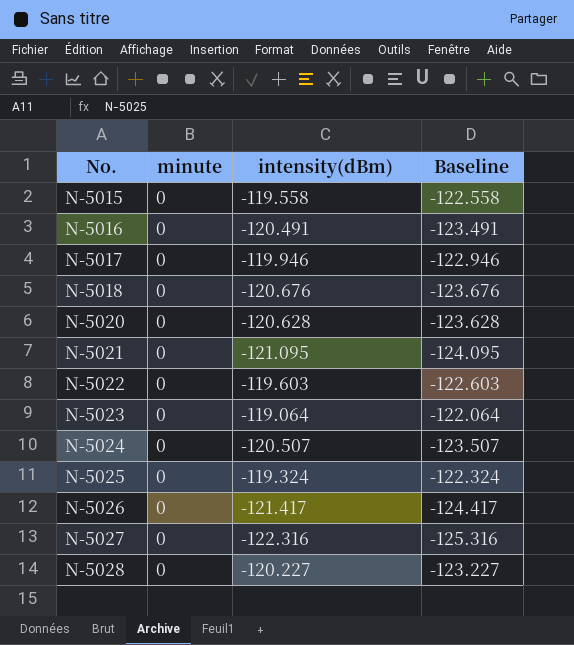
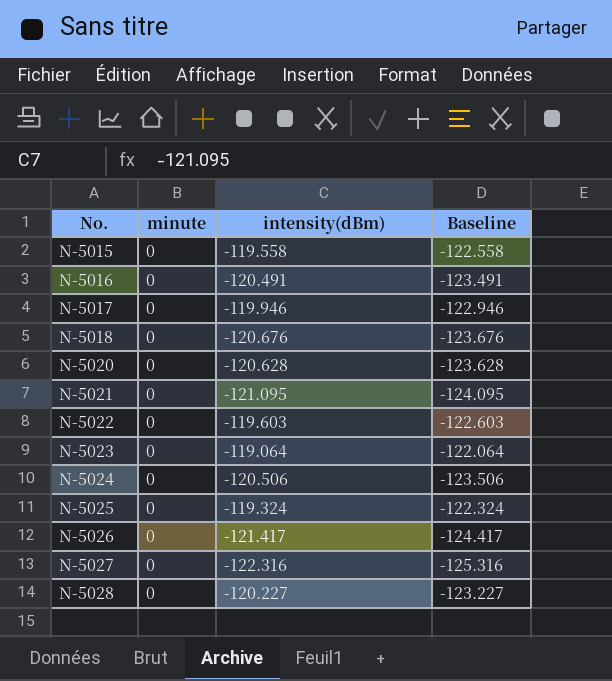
N-5024 | intensity(dBm): -120.507 -> -120.506
N-5024 | Baseline: -123.507 -> -123.506

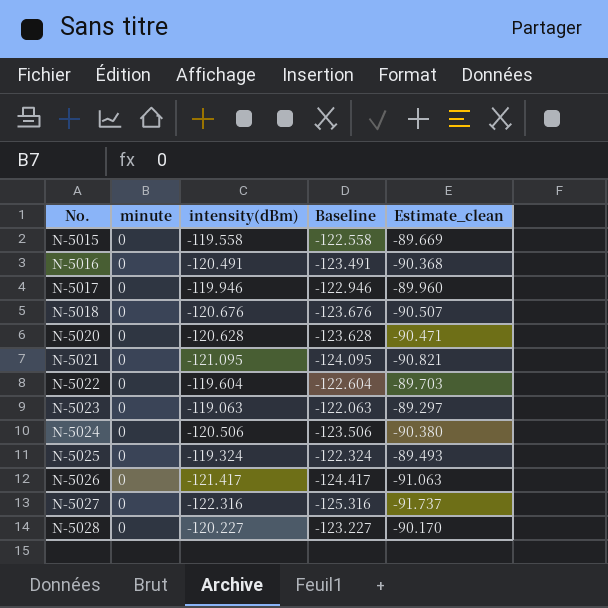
column Estimate_clean | formula: none -> [intensity(dBm)] * 0.75
N-5022 | intensity(dBm): -119.603 -> -119.604
N-5022 | Baseline: -122.603 -> -122.604
N-5023 | intensity(dBm): -119.064 -> -119.063
N-5023 | Baseline: -122.064 -> -122.063

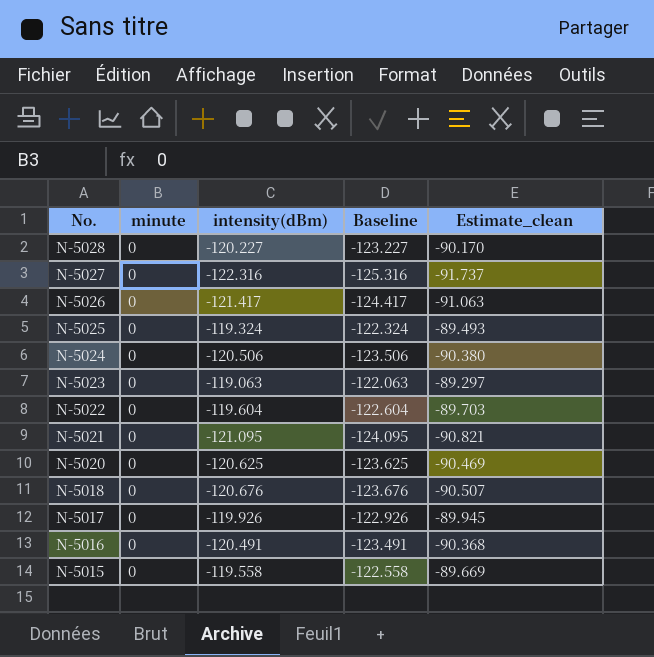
row order: No. ascending -> No. descending
N-5020 | intensity(dBm): -120.628 -> -120.625
N-5020 | Baseline: -123.628 -> -123.625
N-5020 | Estimate_clean: -90.471 -> -90.469
N-5017 | intensity(dBm): -119.946 -> -119.926
N-5017 | Baseline: -122.946 -> -122.926
N-5017 | Estimate_clean: -89.960 -> -89.945

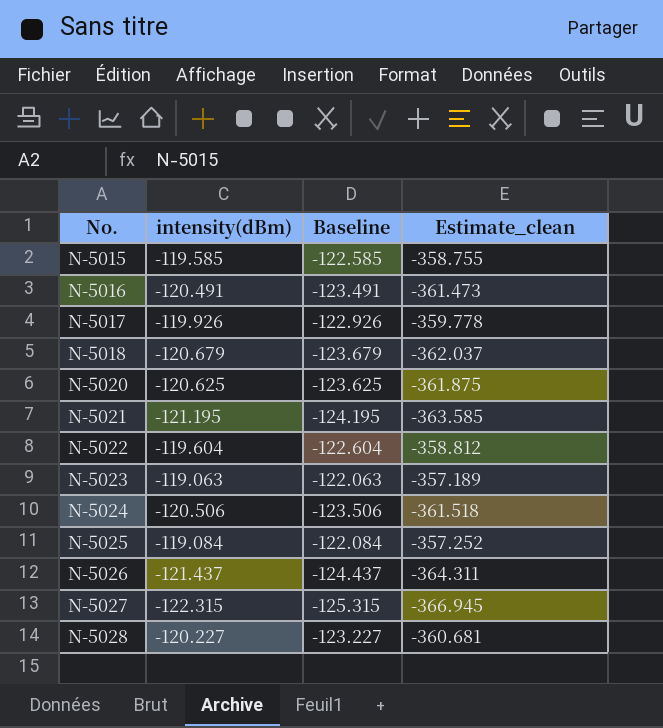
row order: No. descending -> No. ascending
column minute | position: 2 -> none
column Estimate_clean | formula: [intensity(dBm)] * 0.75 -> [intensity(dBm)] * 3
N-5015 | intensity(dBm): -119.558 -> -119.585
N-5015 | Baseline: -122.558 -> -122.585
N-5018 | intensity(dBm): -120.676 -> -120.679
N-5018 | Baseline: -123.676 -> -123.679
N-5021 | intensity(dBm): -121.095 -> -121.195
N-5021 | Baseline: -124.095 -> -124.195
N-5025 | intensity(dBm): -119.324 -> -119.084
N-5025 | Baseline: -122.324 -> -122.084
N-5026 | intensity(dBm): -121.417 -> -121.437
N-5026 | Baseline: -124.417 -> -124.437
N-5027 | intensity(dBm): -122.316 -> -122.315
N-5027 | Baseline: -125.316 -> -125.315

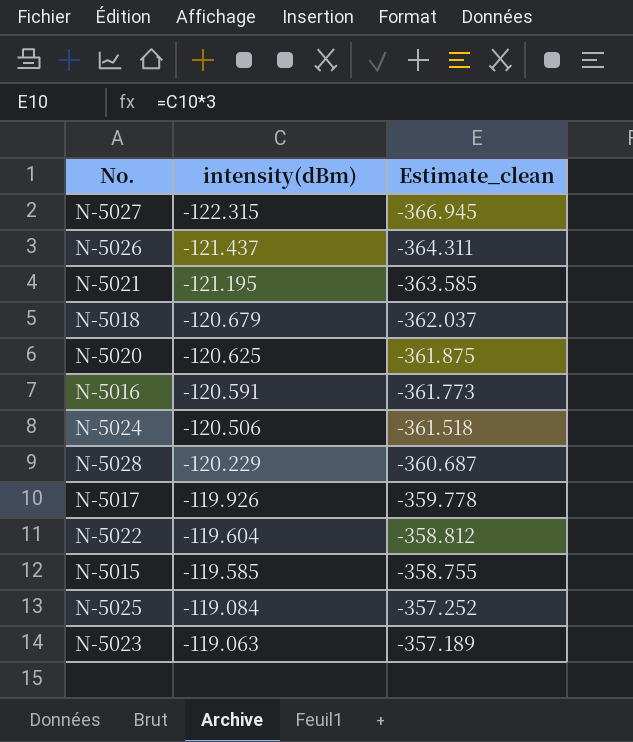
row order: No. ascending -> intensity(dBm) ascending
column Baseline | formula: [intensity(dBm)] - 3 -> none
N-5016 | intensity(dBm): -120.491 -> -120.591
N-5016 | Estimate_clean: -361.473 -> -361.773
N-5028 | intensity(dBm): -120.227 -> -120.229
N-5028 | Estimate_clean: -360.681 -> -360.687

